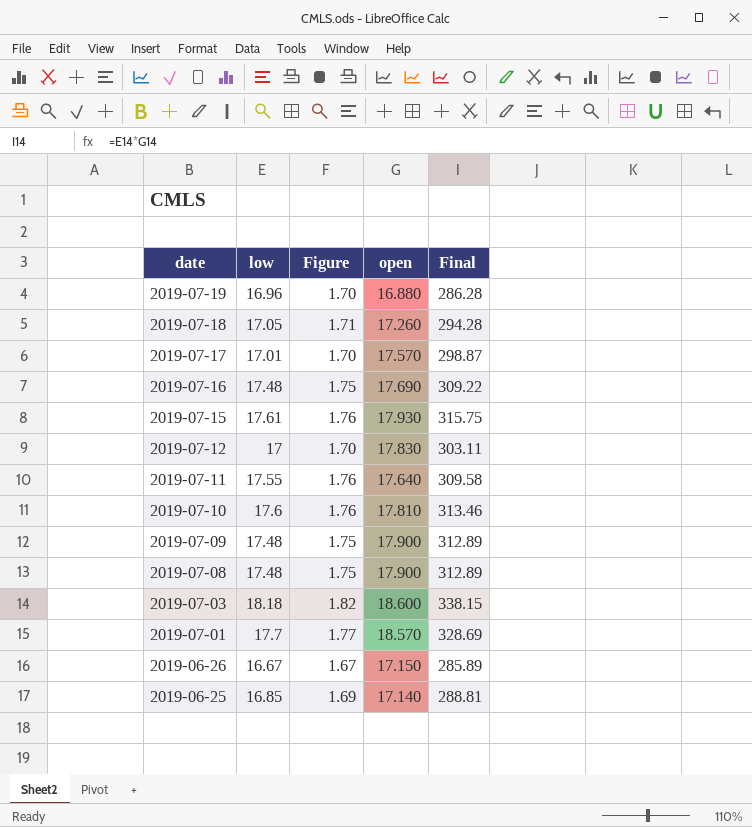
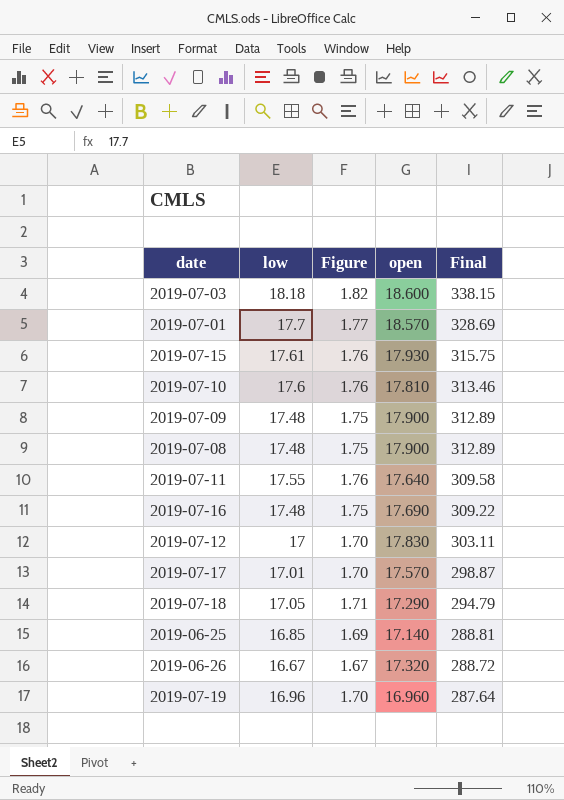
row order: date descending -> Final descending
2019-07-18 | open: 17.260 -> 17.290
2019-07-18 | Final: 294.28 -> 294.79
2019-06-26 | open: 17.150 -> 17.320
2019-06-26 | Final: 285.89 -> 288.72
2019-07-19 | open: 16.880 -> 16.960
2019-07-19 | Final: 286.28 -> 287.64

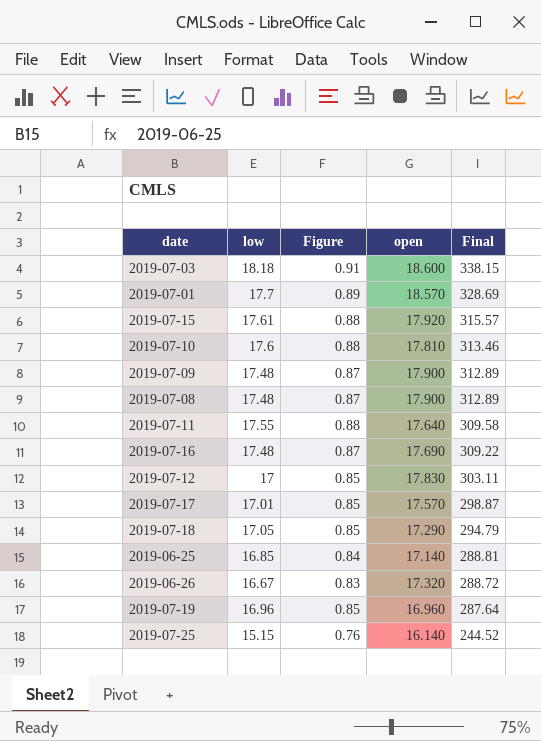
column Figure | formula: [low] * 0.1 -> [low] * 0.05
2019-07-15 | open: 17.930 -> 17.920
2019-07-15 | Final: 315.75 -> 315.57
row 2019-07-25: none -> 15.15 | 0.76 | 16.140 | 244.52

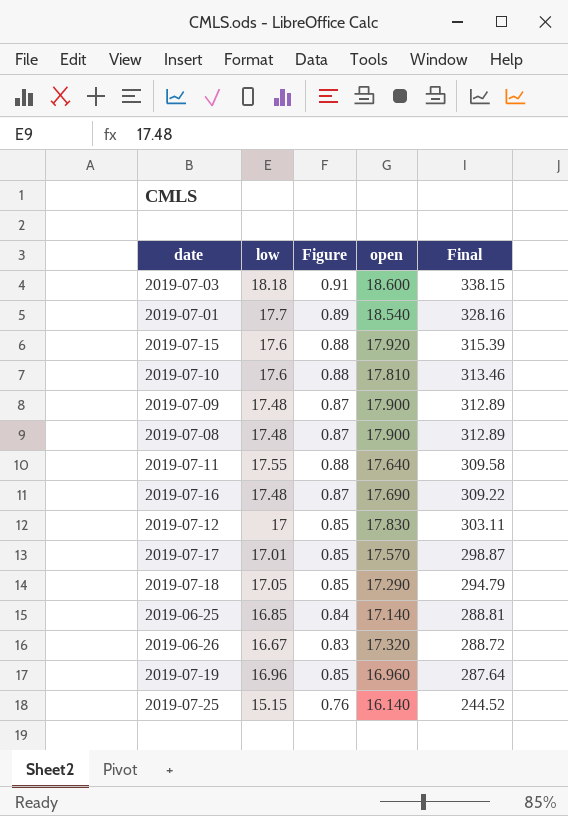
2019-07-01 | open: 18.570 -> 18.540
2019-07-01 | Final: 328.69 -> 328.16
2019-07-15 | low: 17.61 -> 17.6
2019-07-15 | Final: 315.57 -> 315.39

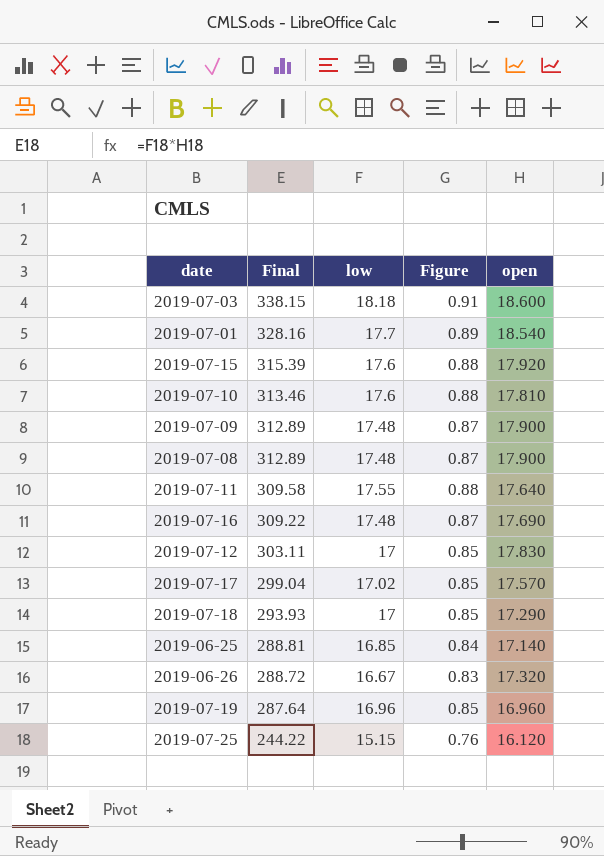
column Final | position: 5 -> 2
2019-07-17 | Final: 298.87 -> 299.04
2019-07-17 | low: 17.01 -> 17.02
2019-07-18 | Final: 294.79 -> 293.93
2019-07-18 | low: 17.05 -> 17
2019-07-25 | Final: 244.52 -> 244.22
2019-07-25 | open: 16.140 -> 16.120

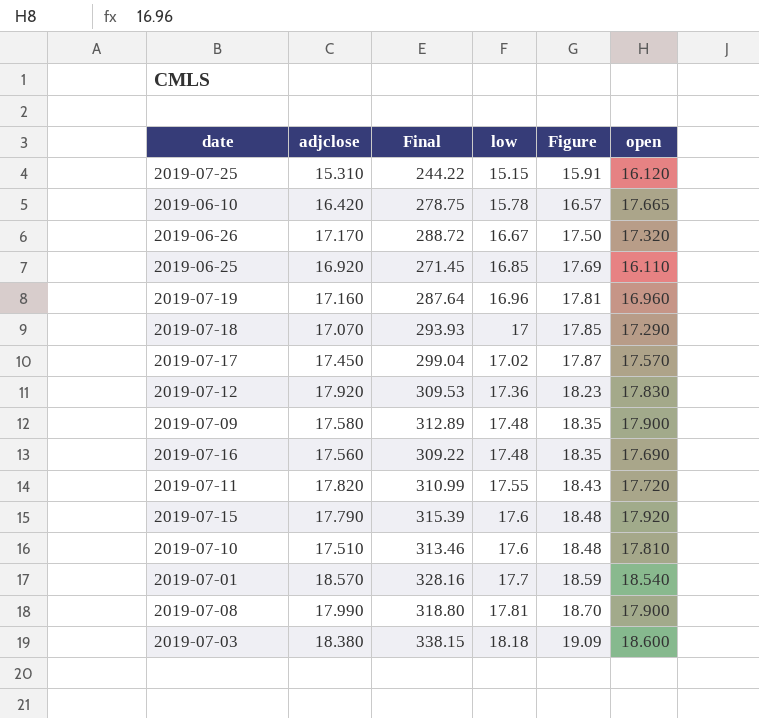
row order: Final descending -> low ascending
column adjclose | position: none -> 2
column Figure | formula: [low] * 0.05 -> [low] * 1.05
row 2019-06-10: none -> 16.420 | 278.75 | 15.78 | 16.57 | 17.665
2019-06-25 | Final: 288.81 -> 271.45
2019-06-25 | open: 17.140 -> 16.110
2019-07-12 | Final: 303.11 -> 309.53
2019-07-12 | low: 17 -> 17.36
2019-07-11 | Final: 309.58 -> 310.99
2019-07-11 | open: 17.640 -> 17.720
2019-07-08 | Final: 312.89 -> 318.80
2019-07-08 | low: 17.48 -> 17.81

